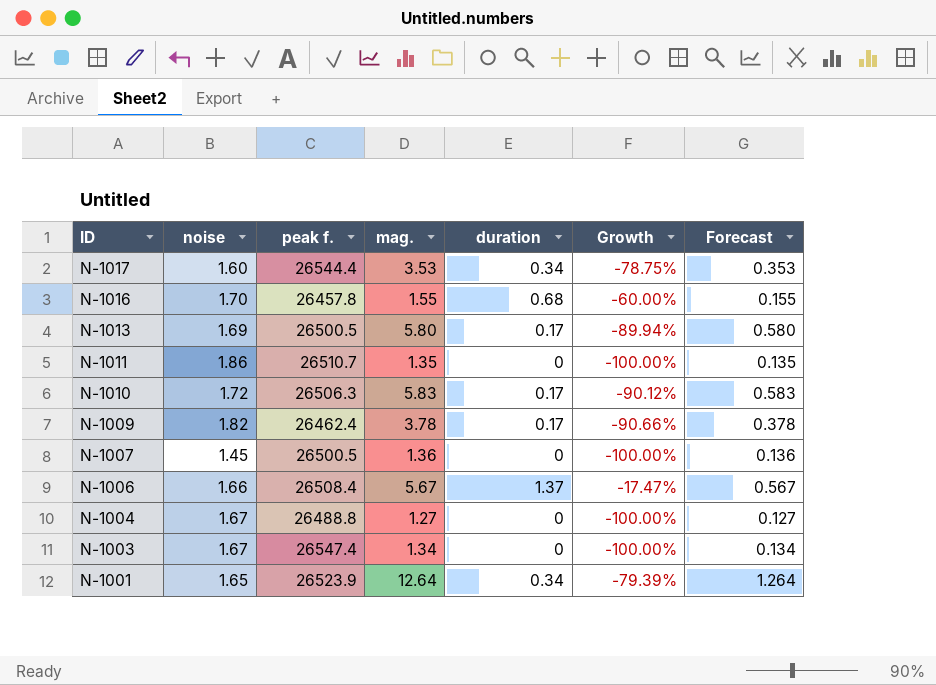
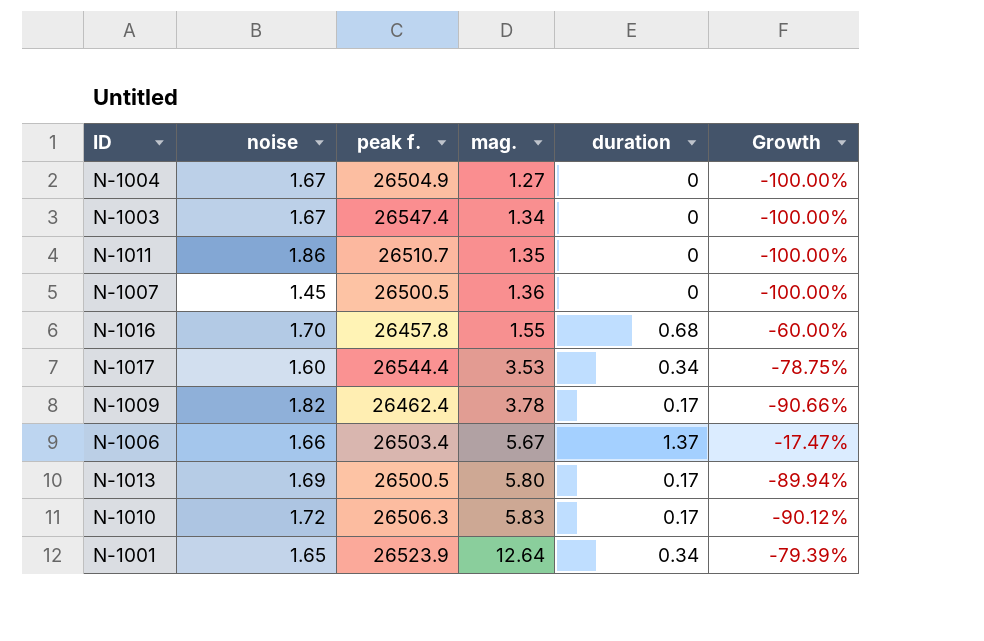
row order: ID descending -> mag. ascending
column Forecast | formula: [mag.] * 0.1 -> none
N-1004 | peak f.: 26488.8 -> 26504.9
N-1006 | peak f.: 26508.4 -> 26503.4

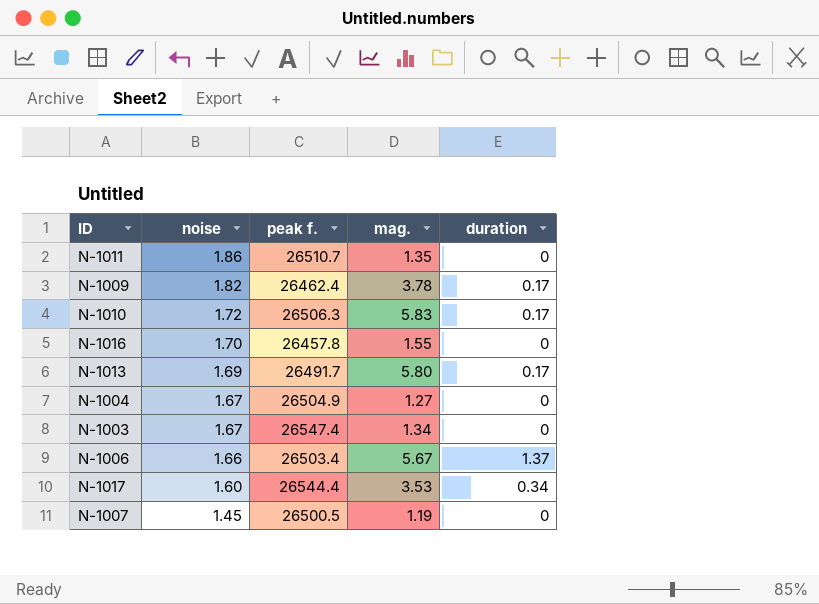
row order: mag. ascending -> noise descending
column Growth | formula: ([duration] - [noise]) / [noise] -> none
row N-1001: 1.65 | 26523.9 | 12.64 | 0.34 | -79.39% -> none
N-1016 | duration: 0.68 -> 0
N-1013 | peak f.: 26500.5 -> 26491.7
N-1007 | mag.: 1.36 -> 1.19

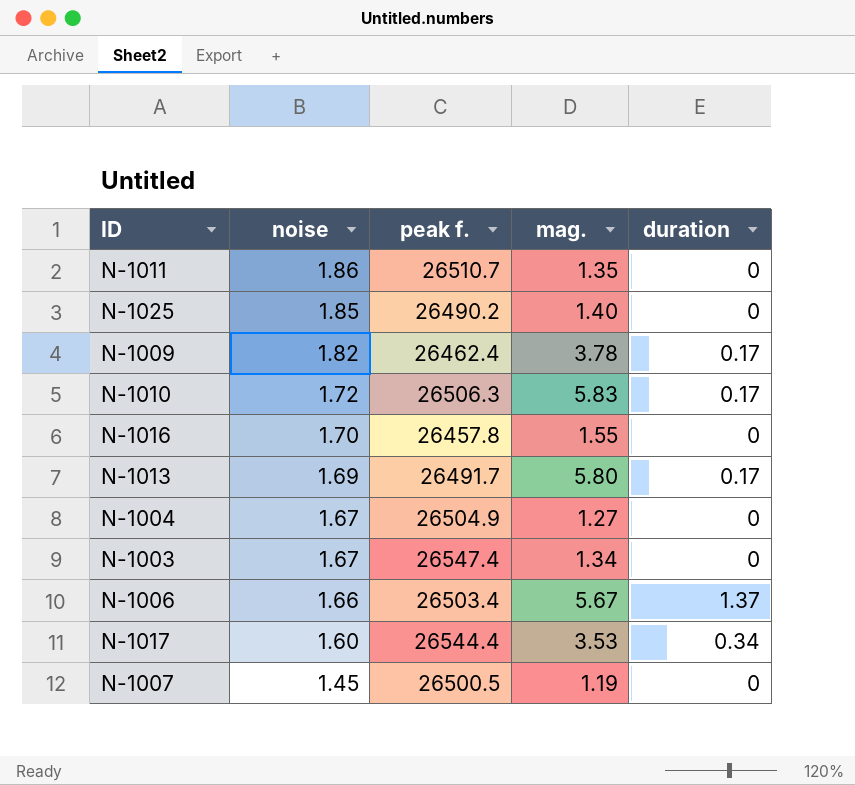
row N-1025: none -> 1.85 | 26490.2 | 1.40 | 0

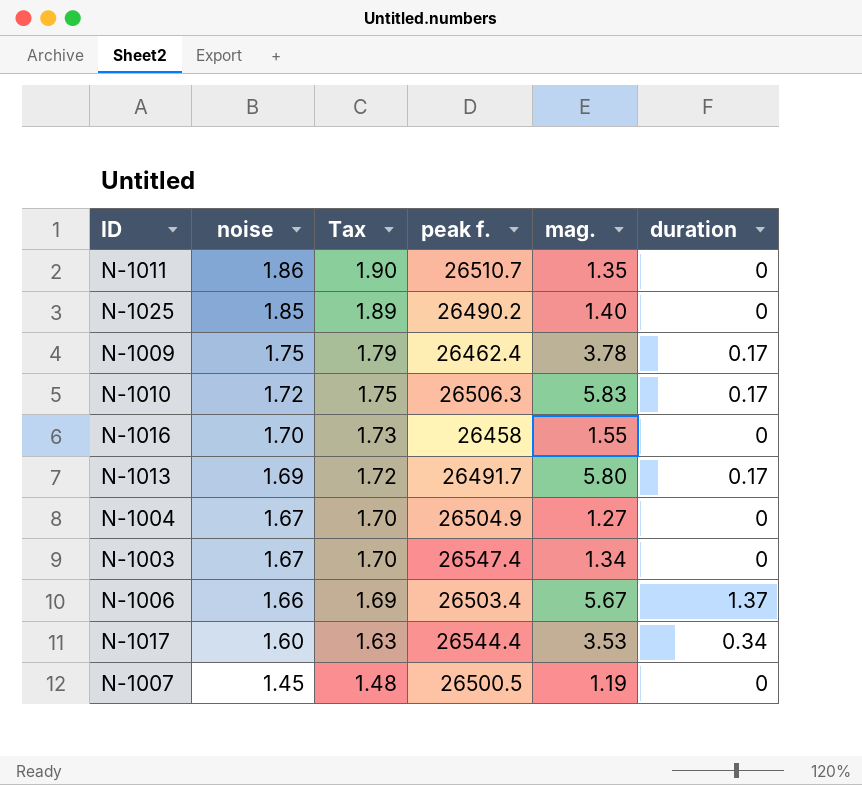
column Tax | formula: none -> [noise] * 1.02
N-1009 | noise: 1.82 -> 1.75
N-1016 | peak f.: 26457.8 -> 26458

